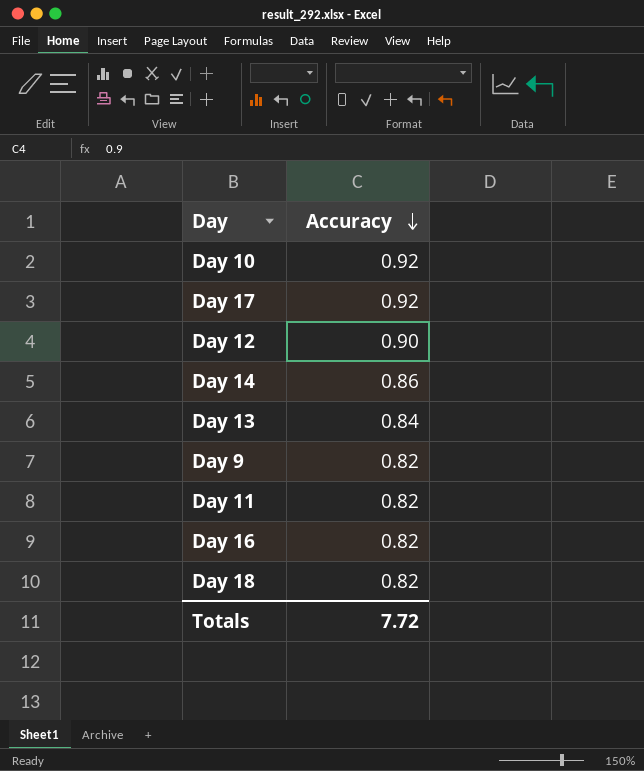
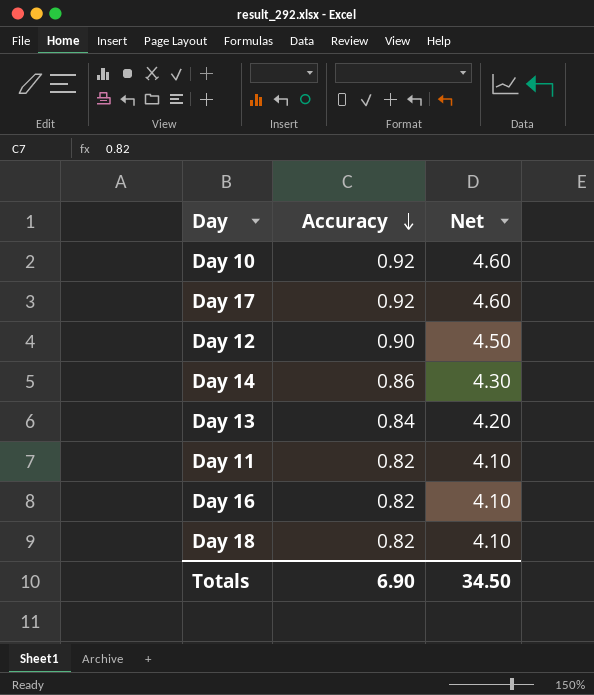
column Net | formula: none -> [Accuracy] * 5
row Day 9: 0.82 -> none
Totals | Accuracy: 7.72 -> 6.90

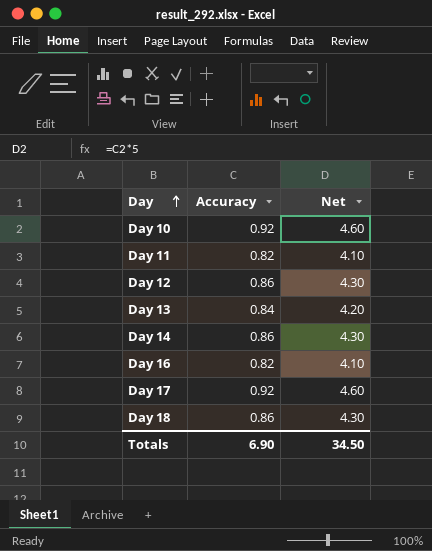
row order: Accuracy descending -> Day ascending
Day 12 | Accuracy: 0.90 -> 0.86
Day 12 | Net: 4.50 -> 4.30
Day 18 | Accuracy: 0.82 -> 0.86
Day 18 | Net: 4.10 -> 4.30

